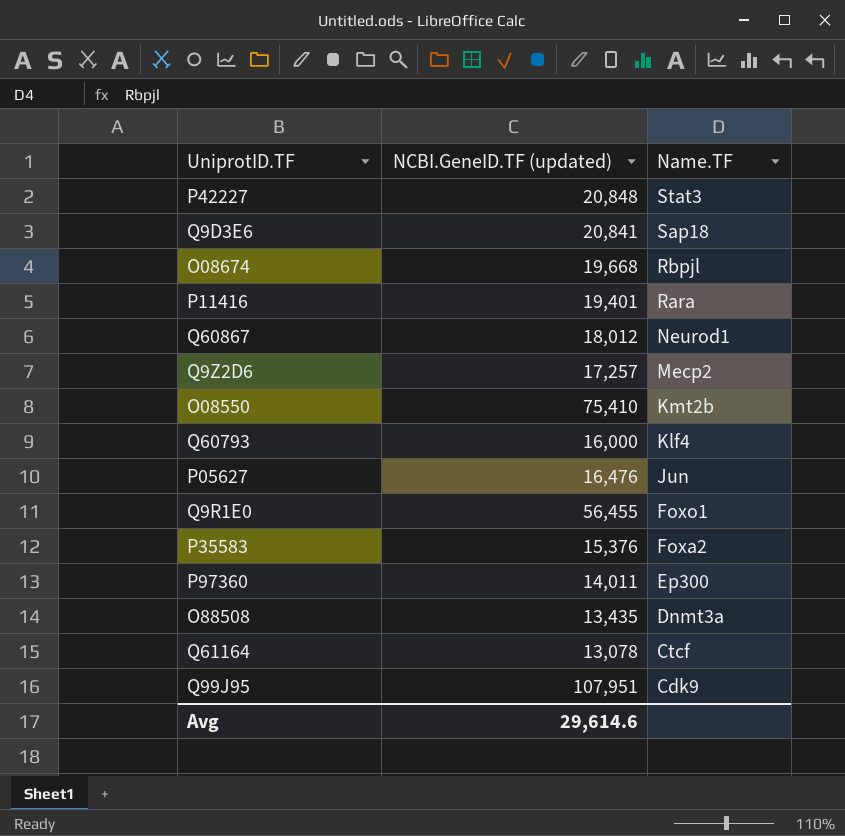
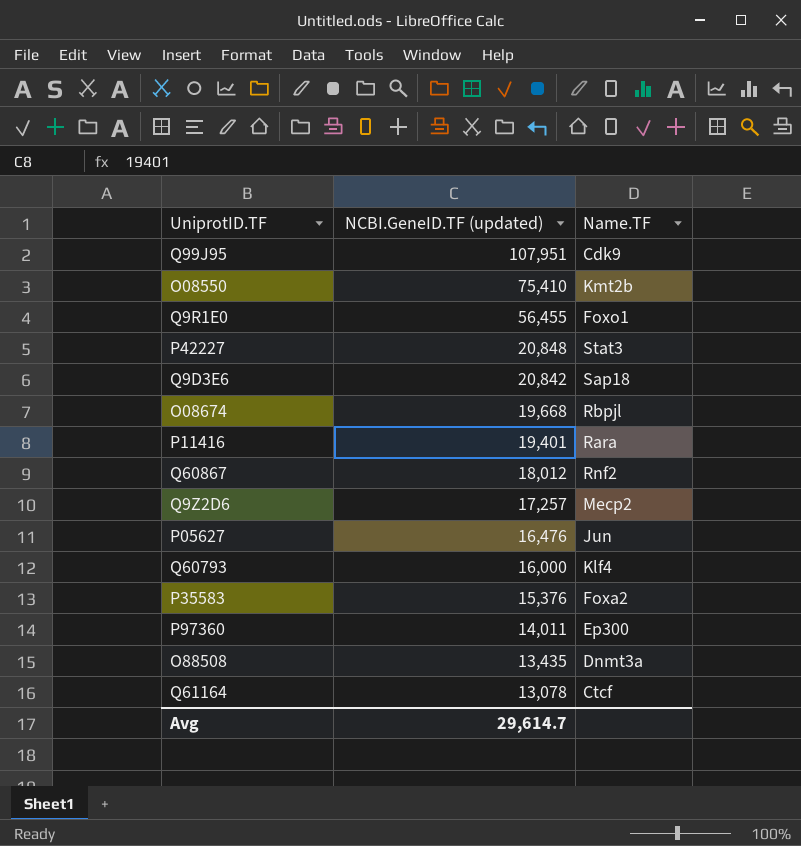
row order: Name.TF descending -> NCBI.GeneID.TF (updated) descending
Q9D3E6 | NCBI.GeneID.TF (updated): 20,841 -> 20,842
Q60867 | Name.TF: Neurod1 -> Rnf2
Avg | NCBI.GeneID.TF (updated): 29,614.6 -> 29,614.7

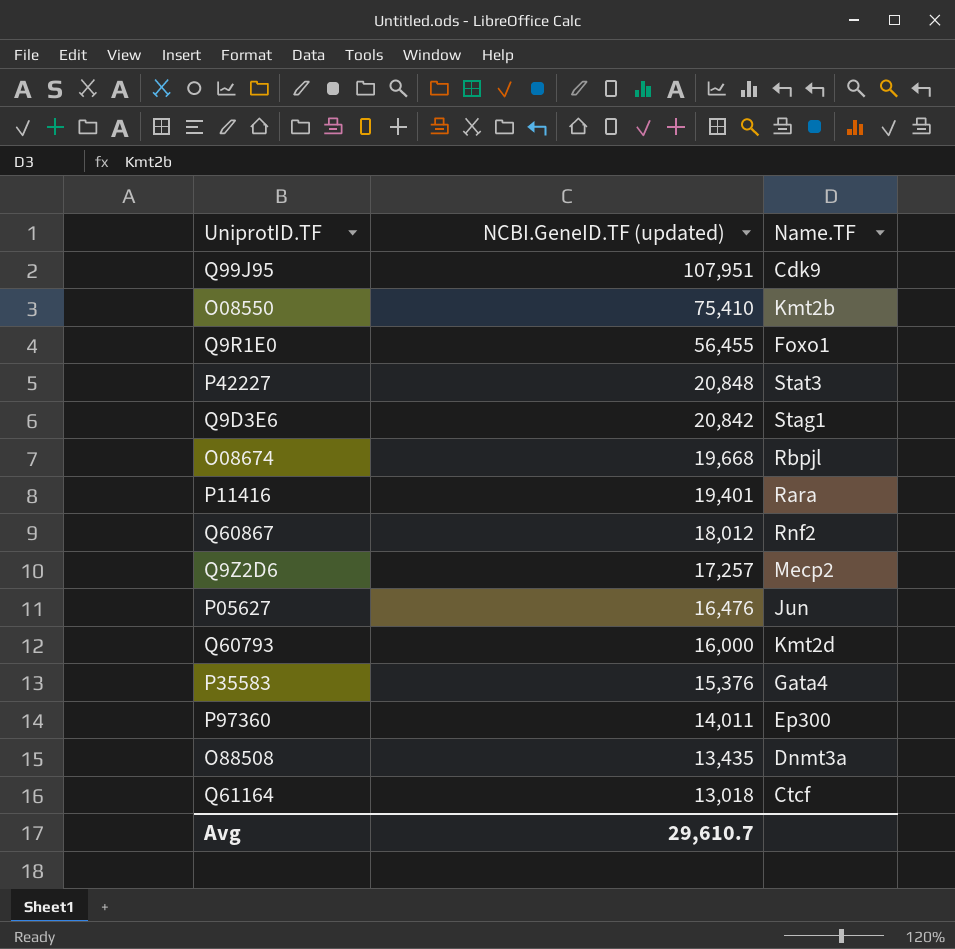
Q9D3E6 | Name.TF: Sap18 -> Stag1
Q60793 | Name.TF: Klf4 -> Kmt2d
P35583 | Name.TF: Foxa2 -> Gata4
Q61164 | NCBI.GeneID.TF (updated): 13,078 -> 13,018
Avg | NCBI.GeneID.TF (updated): 29,614.7 -> 29,610.7

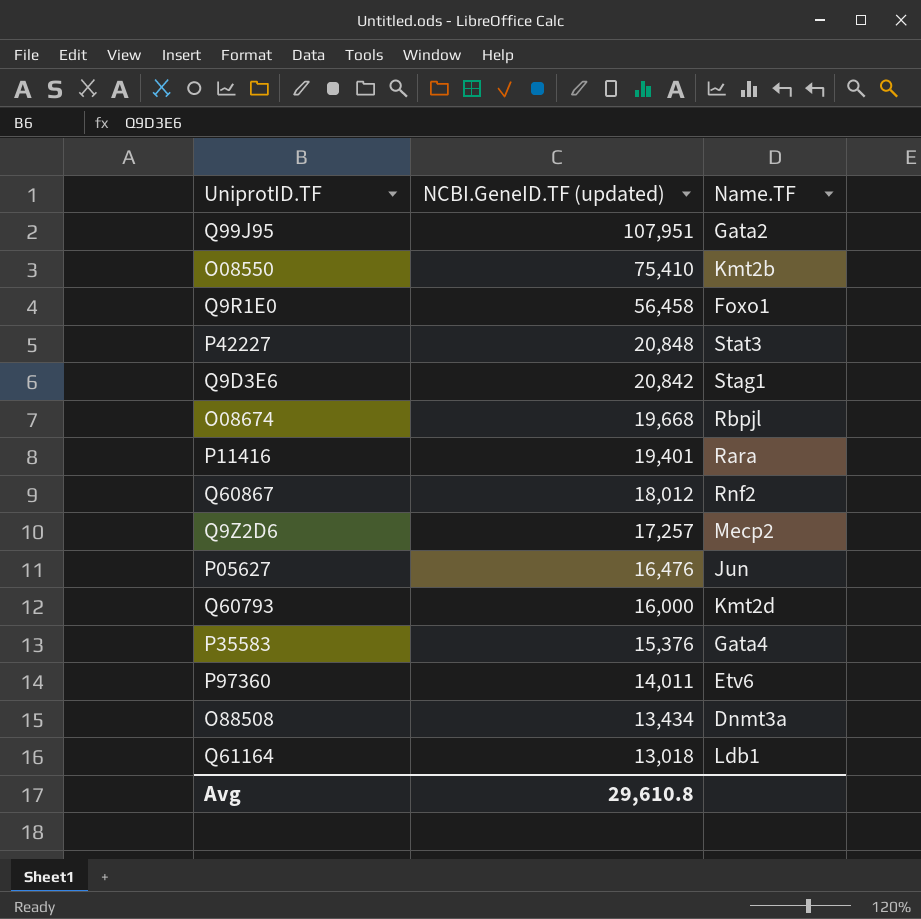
Q99J95 | Name.TF: Cdk9 -> Gata2
Q9R1E0 | NCBI.GeneID.TF (updated): 56,455 -> 56,458
P97360 | Name.TF: Ep300 -> Etv6
O88508 | NCBI.GeneID.TF (updated): 13,435 -> 13,434
Q61164 | Name.TF: Ctcf -> Ldb1
Avg | NCBI.GeneID.TF (updated): 29,610.7 -> 29,610.8

